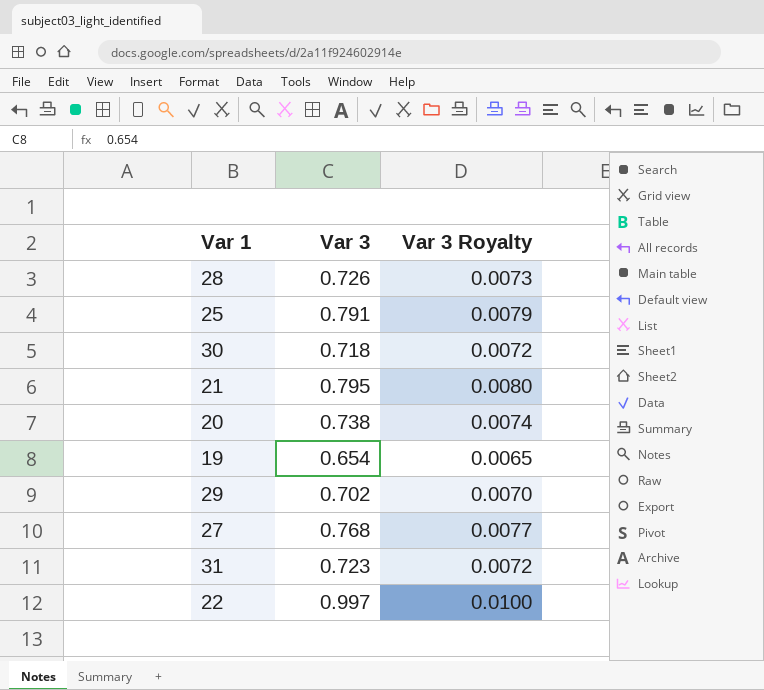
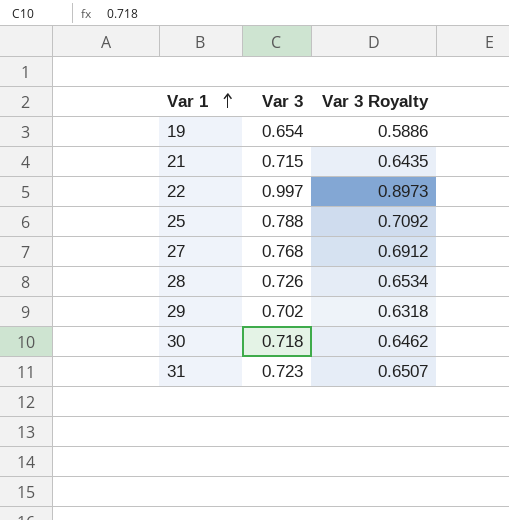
row order: none -> Var 1 ascending
column Var 3 Royalty | formula: [Var 3] * 0.01 -> [Var 3] * 0.9
row 20: 0.738 | 0.0074 -> none
21 | Var 3: 0.795 -> 0.715
25 | Var 3: 0.791 -> 0.788

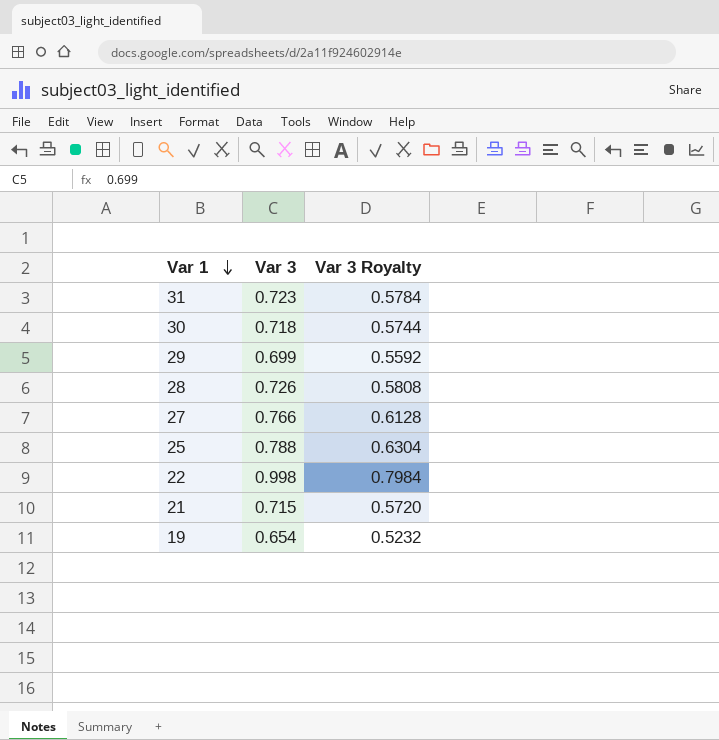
row order: Var 1 ascending -> Var 1 descending
column Var 3 Royalty | formula: [Var 3] * 0.9 -> [Var 3] * 0.8
29 | Var 3: 0.702 -> 0.699
27 | Var 3: 0.768 -> 0.766
22 | Var 3: 0.997 -> 0.998

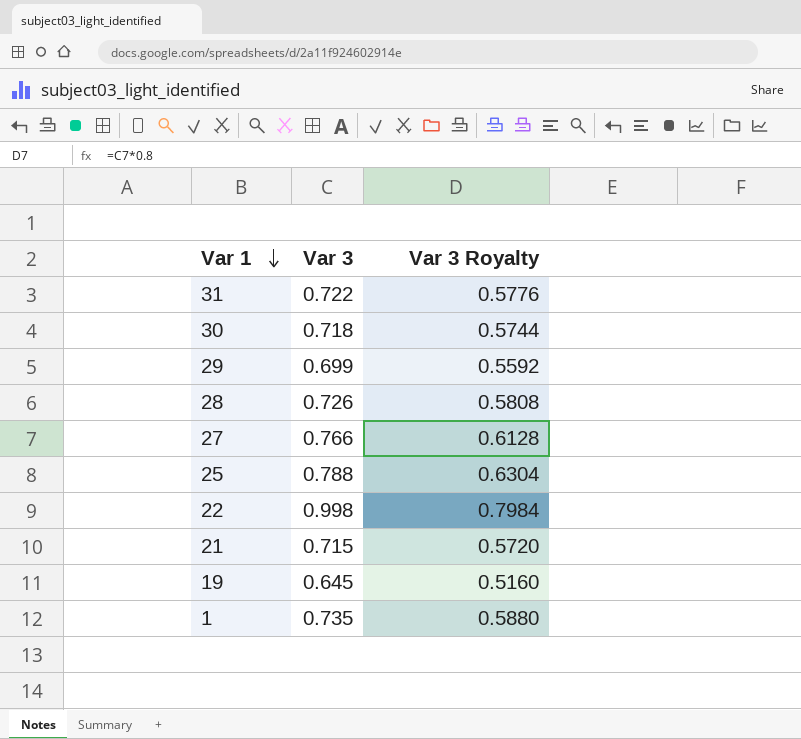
31 | Var 3: 0.723 -> 0.722
31 | Var 3 Royalty: 0.5784 -> 0.5776
19 | Var 3: 0.654 -> 0.645
19 | Var 3 Royalty: 0.5232 -> 0.5160
row 1: none -> 0.735 | 0.5880

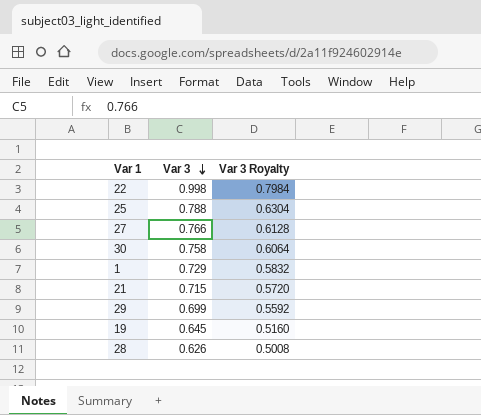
row order: Var 1 descending -> Var 3 descending
row 31: 0.722 | 0.5776 -> none
30 | Var 3: 0.718 -> 0.758
30 | Var 3 Royalty: 0.5744 -> 0.6064
1 | Var 3: 0.735 -> 0.729
1 | Var 3 Royalty: 0.5880 -> 0.5832
28 | Var 3: 0.726 -> 0.626
28 | Var 3 Royalty: 0.5808 -> 0.5008

